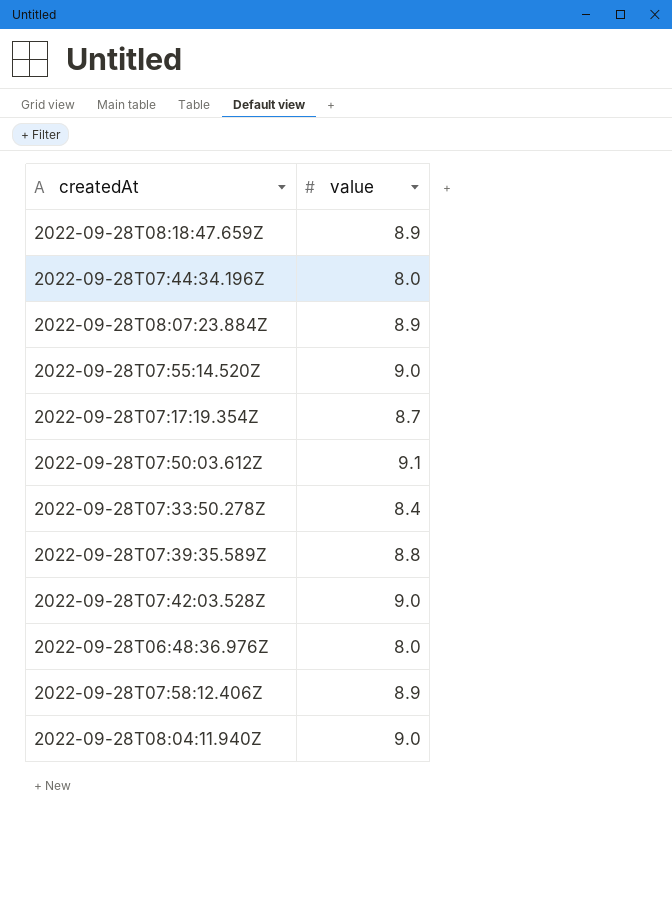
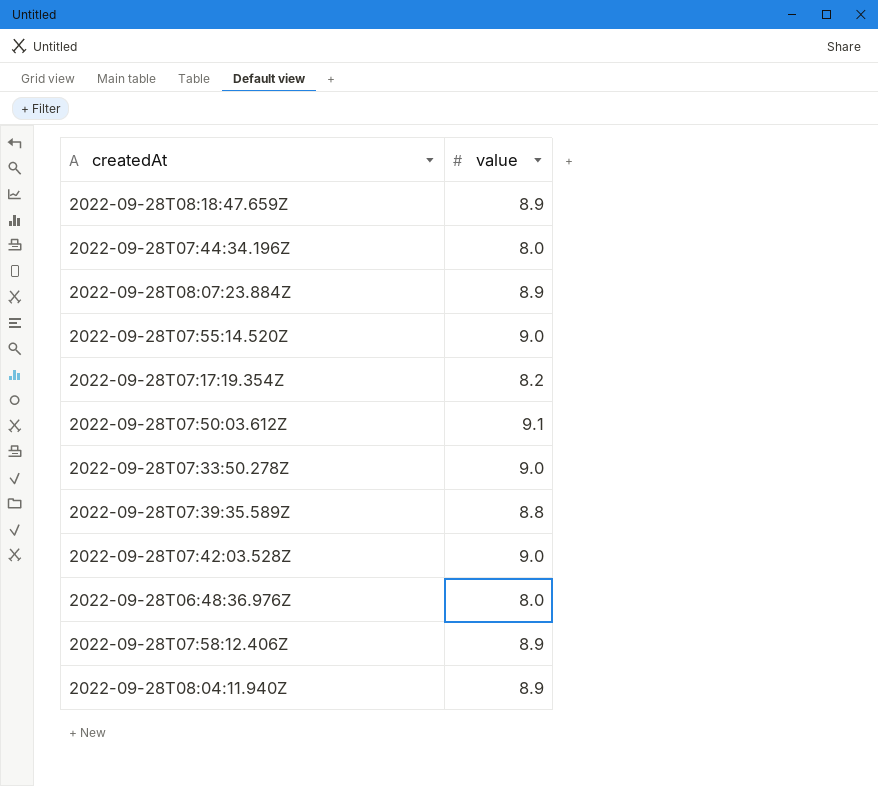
2022-09-28T07:17:19.354Z | value: 8.7 -> 8.2
2022-09-28T07:33:50.278Z | value: 8.4 -> 9.0
2022-09-28T08:04:11.940Z | value: 9.0 -> 8.9

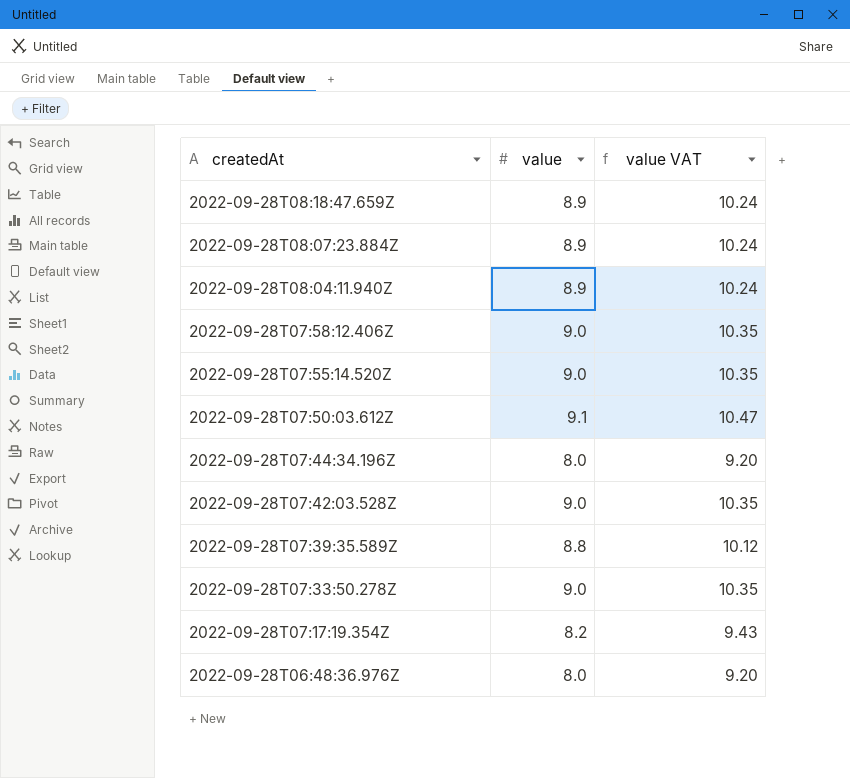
row order: none -> createdAt descending
column value VAT | formula: none -> [value] * 1.15
2022-09-28T07:58:12.406Z | value: 8.9 -> 9.0

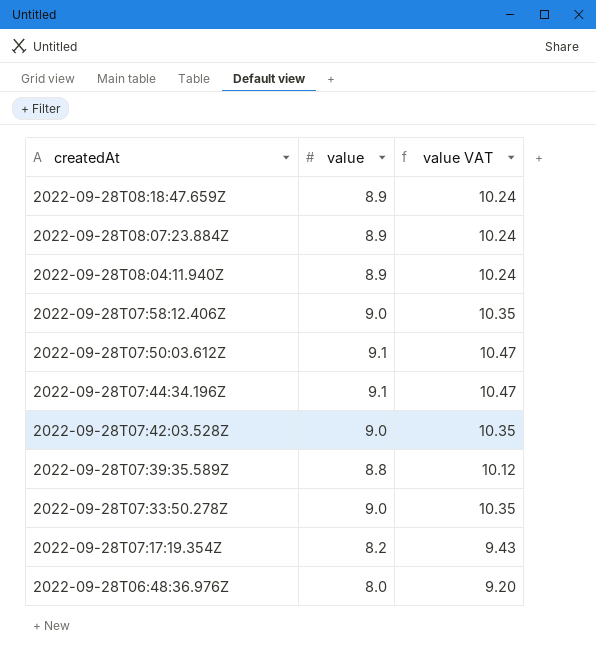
row 2022-09-28T07:55:14.520Z: 9.0 | 10.35 -> none
2022-09-28T07:44:34.196Z | value: 8.0 -> 9.1
2022-09-28T07:44:34.196Z | value VAT: 9.20 -> 10.47

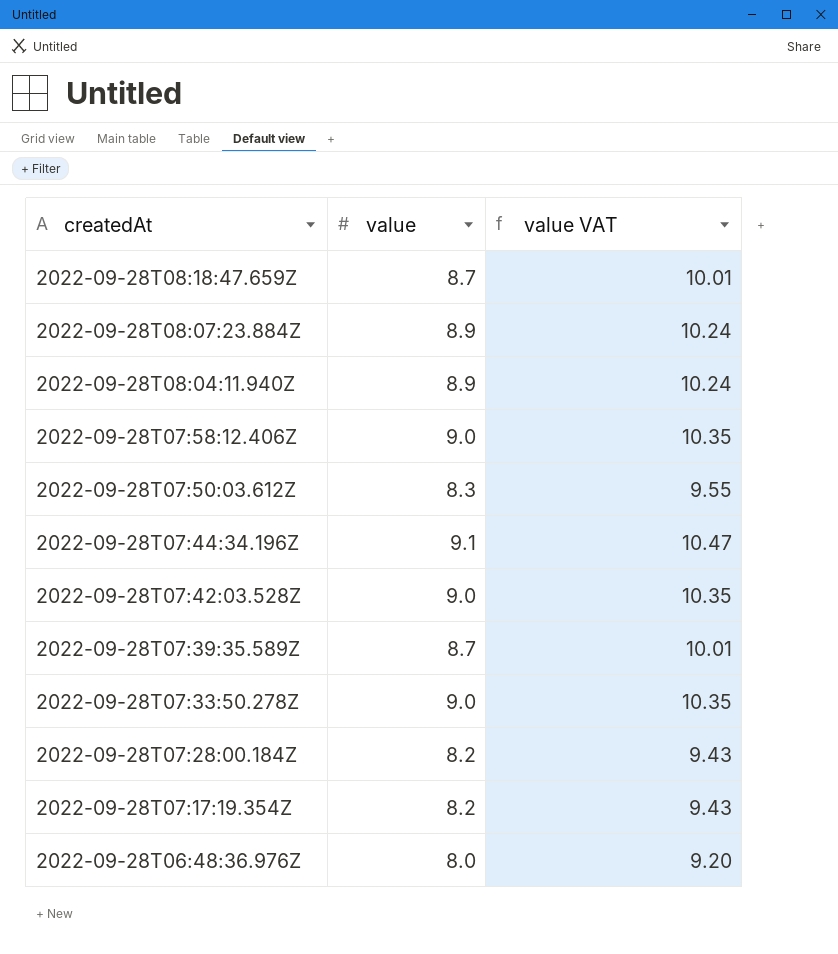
2022-09-28T08:18:47.659Z | value: 8.9 -> 8.7
2022-09-28T08:18:47.659Z | value VAT: 10.24 -> 10.01
2022-09-28T07:50:03.612Z | value: 9.1 -> 8.3
2022-09-28T07:50:03.612Z | value VAT: 10.47 -> 9.55
2022-09-28T07:39:35.589Z | value: 8.8 -> 8.7
2022-09-28T07:39:35.589Z | value VAT: 10.12 -> 10.01
row 2022-09-28T07:28:00.184Z: none -> 8.2 | 9.43

